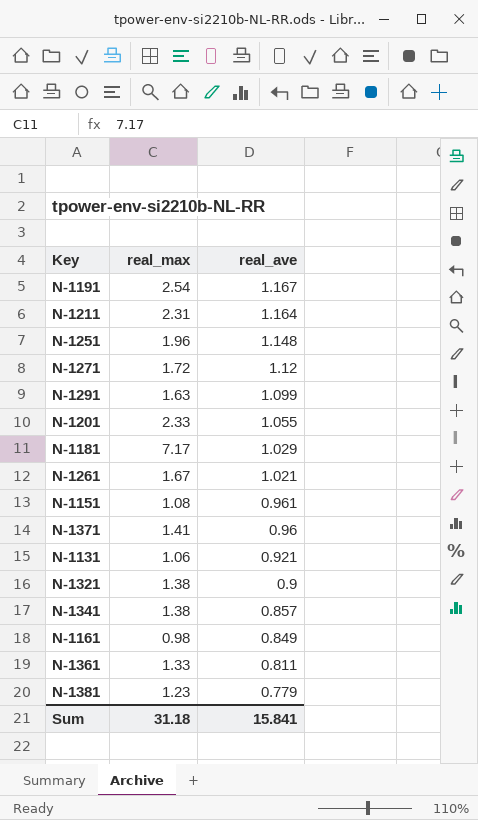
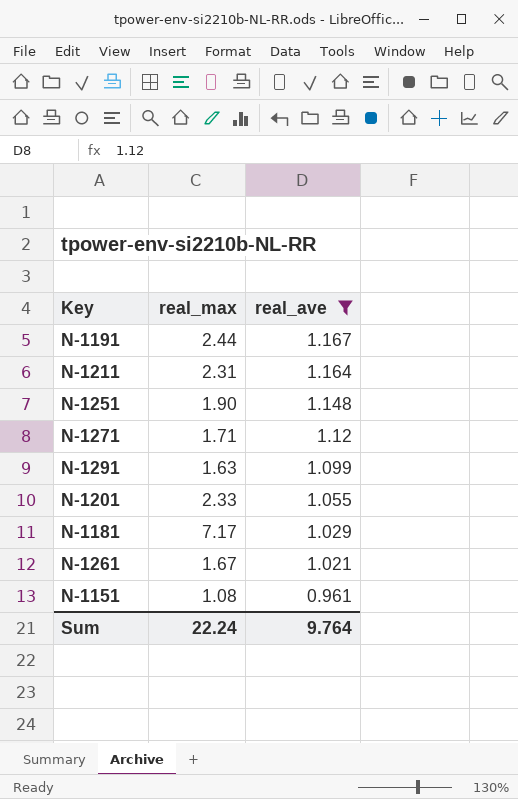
filter: none -> real_ave >= 0.961
N-1191 | real_max: 2.54 -> 2.44
N-1251 | real_max: 1.96 -> 1.90
N-1271 | real_max: 1.72 -> 1.71
Sum | real_max: 31.18 -> 22.24
Sum | real_ave: 15.841 -> 9.764

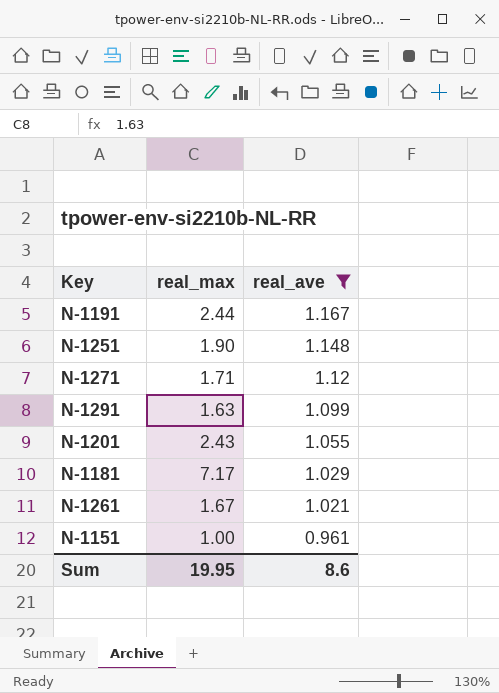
row N-1211: 2.31 | 1.164 -> none
N-1201 | real_max: 2.33 -> 2.43
N-1151 | real_max: 1.08 -> 1.00
Sum | real_max: 22.24 -> 19.95
Sum | real_ave: 9.764 -> 8.6

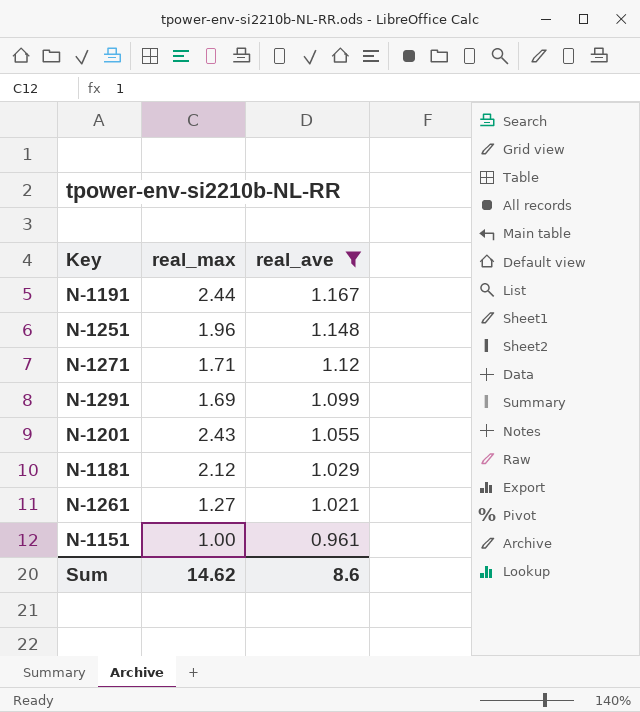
N-1251 | real_max: 1.90 -> 1.96
N-1291 | real_max: 1.63 -> 1.69
N-1181 | real_max: 7.17 -> 2.12
N-1261 | real_max: 1.67 -> 1.27
Sum | real_max: 19.95 -> 14.62

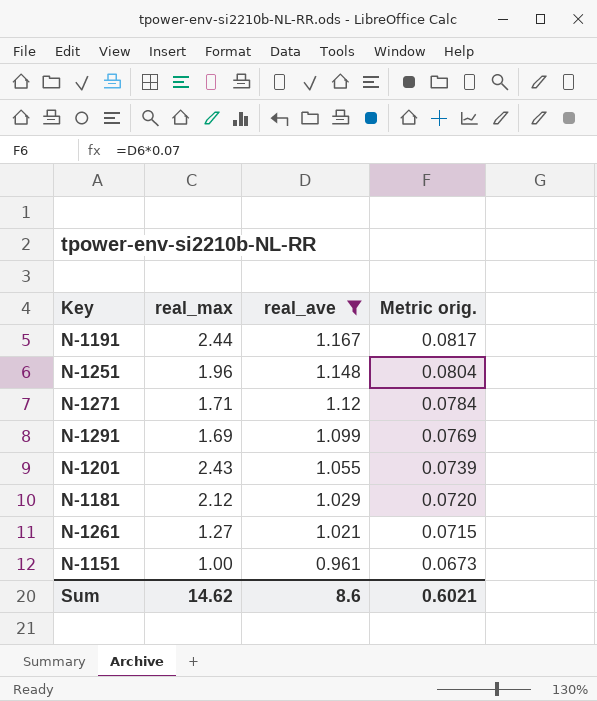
column Metric orig. | formula: none -> [real_ave] * 0.07

